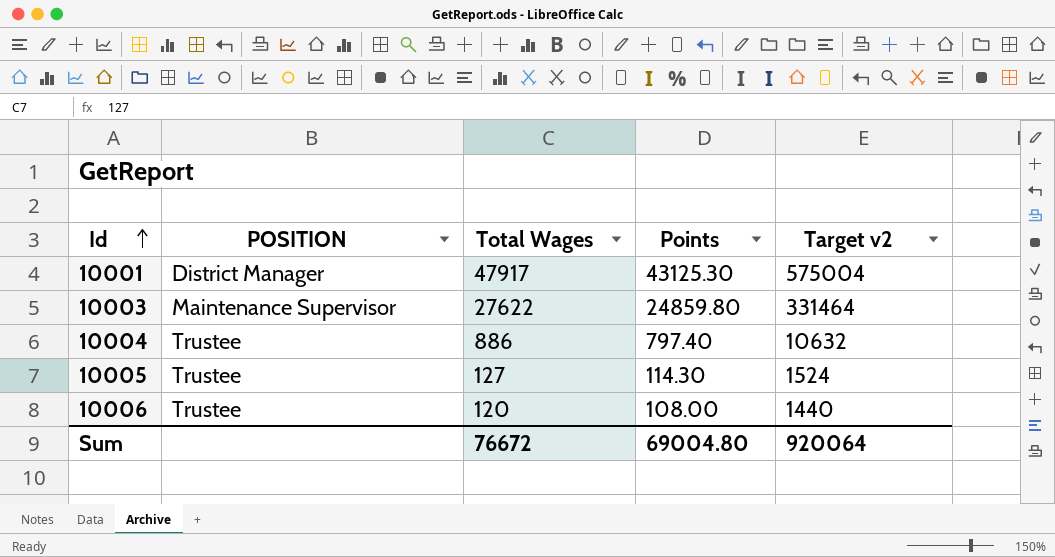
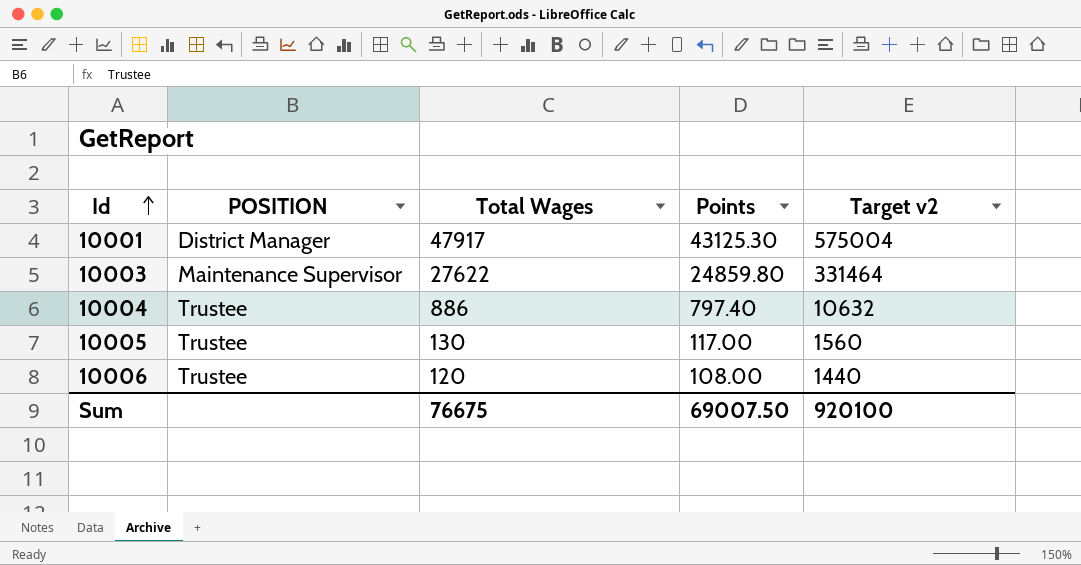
10005 | Total Wages: 127 -> 130
10005 | Points: 114.30 -> 117.00
10005 | Target v2: 1524 -> 1560
Sum | Total Wages: 76672 -> 76675
Sum | Points: 69004.80 -> 69007.50
Sum | Target v2: 920064 -> 920100

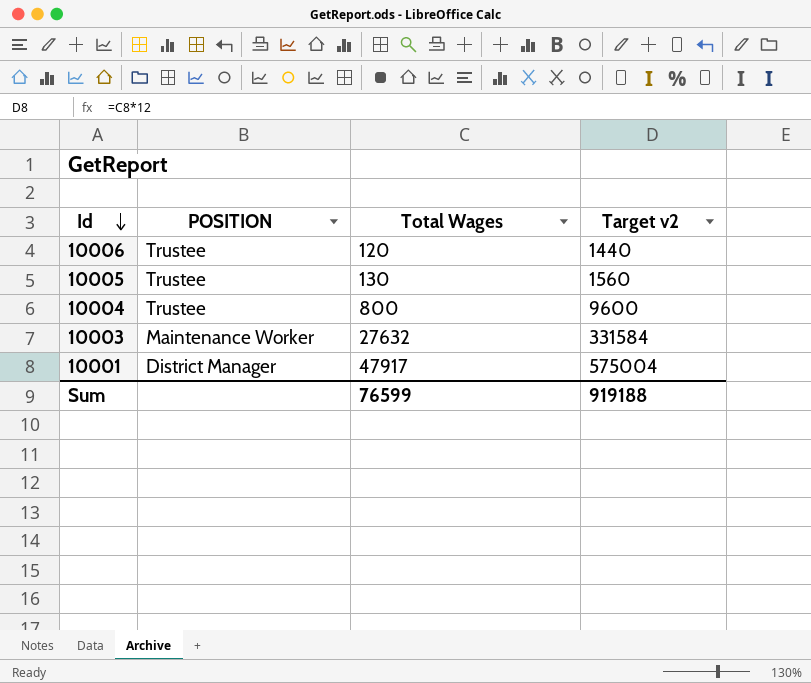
row order: Id ascending -> Id descending
column Points | formula: [Total Wages] * 0.9 -> none
10004 | Total Wages: 886 -> 800
10004 | Target v2: 10632 -> 9600
10003 | POSITION: Maintenance Supervisor -> Maintenance Worker
10003 | Total Wages: 27622 -> 27632
10003 | Target v2: 331464 -> 331584
Sum | Total Wages: 76675 -> 76599
Sum | Target v2: 920100 -> 919188

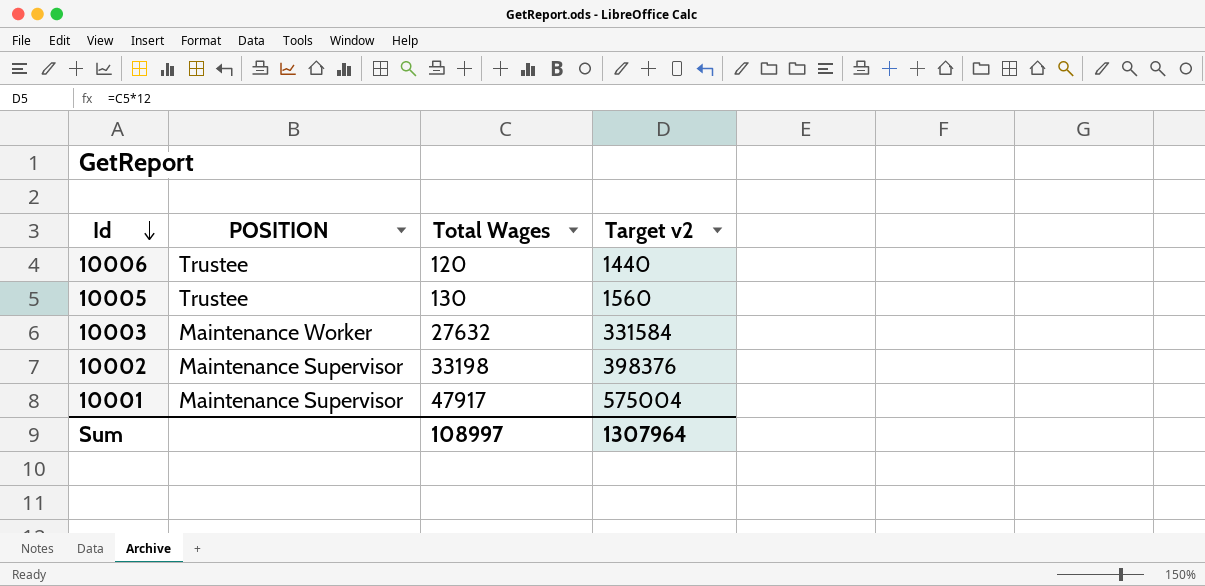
row 10004: Trustee | 800 | 9600 -> none
row 10002: none -> Maintenance Supervisor | 33198 | 398376
10001 | POSITION: District Manager -> Maintenance Supervisor
Sum | Total Wages: 76599 -> 108997
Sum | Target v2: 919188 -> 1307964

